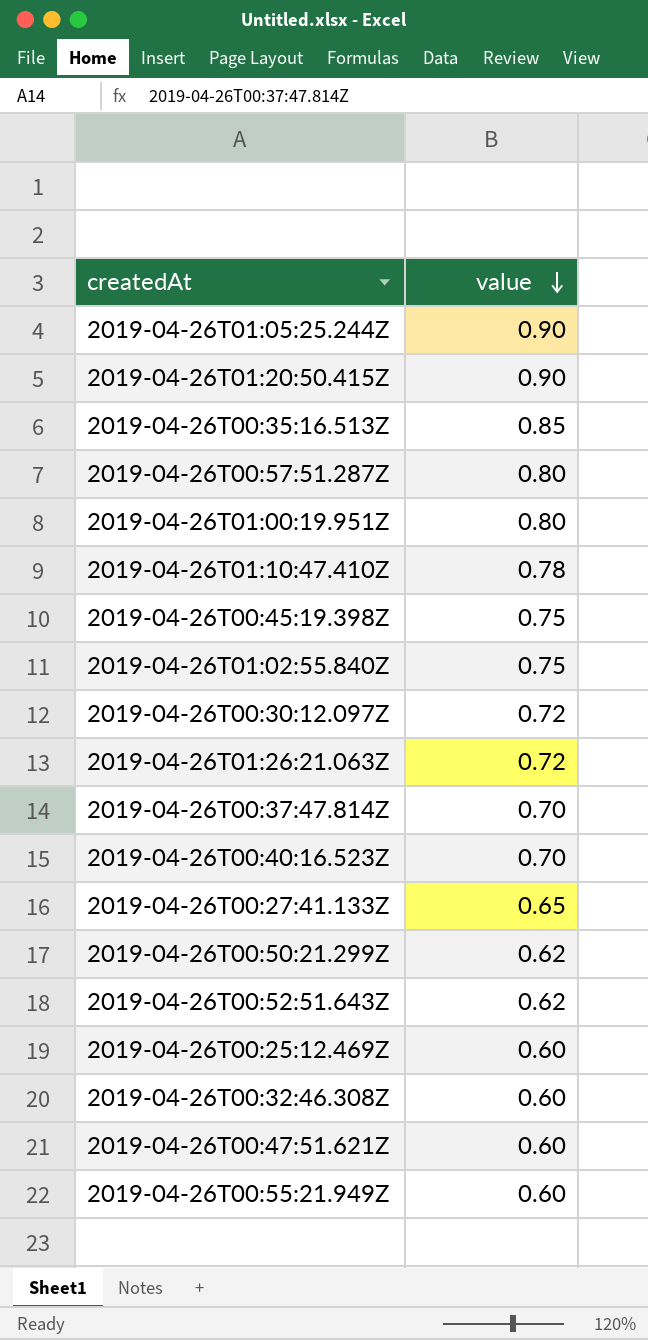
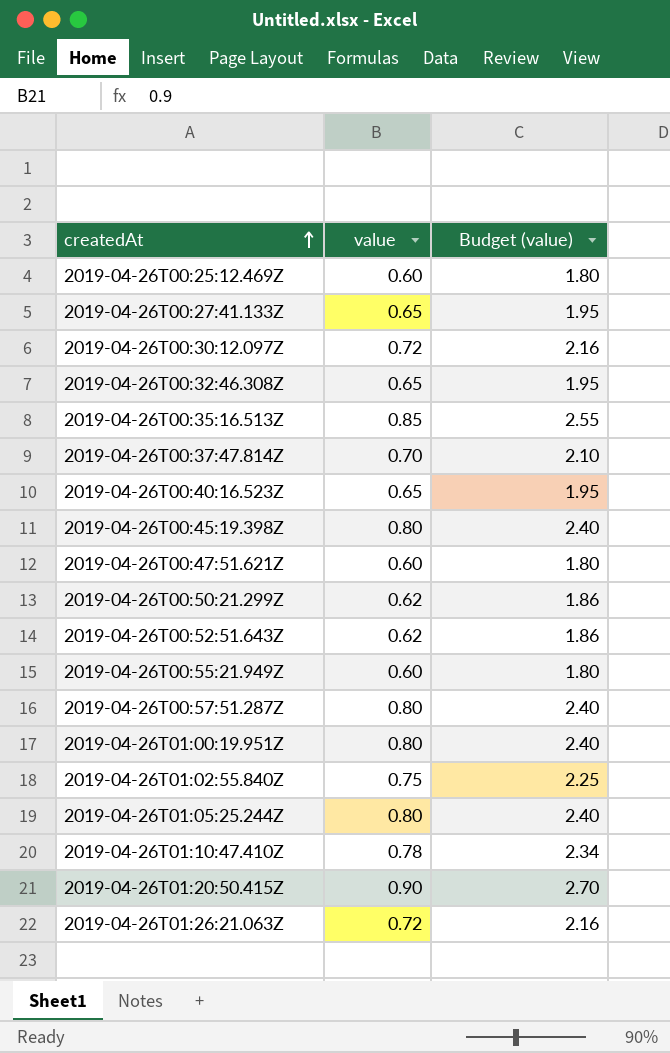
row order: value descending -> createdAt ascending
column Budget (value) | formula: none -> [value] * 3
2019-04-26T00:32:46.308Z | value: 0.60 -> 0.65
2019-04-26T00:40:16.523Z | value: 0.70 -> 0.65
2019-04-26T00:45:19.398Z | value: 0.75 -> 0.80
2019-04-26T01:05:25.244Z | value: 0.90 -> 0.80

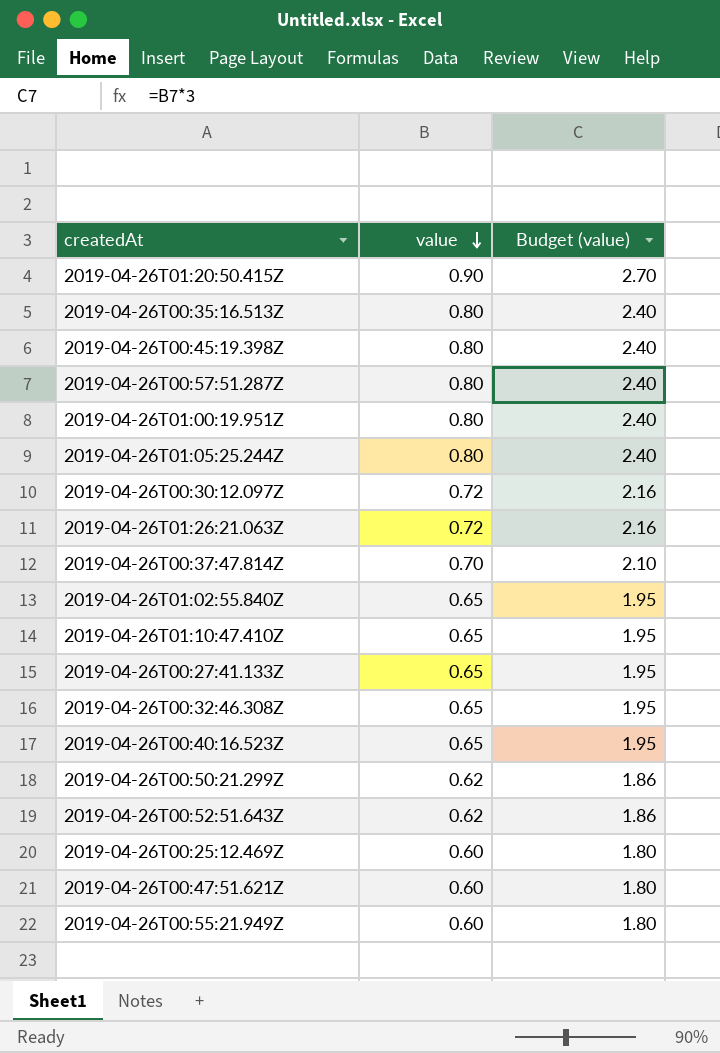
row order: createdAt ascending -> value descending
2019-04-26T00:35:16.513Z | value: 0.85 -> 0.80
2019-04-26T00:35:16.513Z | Budget (value): 2.55 -> 2.40
2019-04-26T01:02:55.840Z | value: 0.75 -> 0.65
2019-04-26T01:02:55.840Z | Budget (value): 2.25 -> 1.95
2019-04-26T01:10:47.410Z | value: 0.78 -> 0.65
2019-04-26T01:10:47.410Z | Budget (value): 2.34 -> 1.95

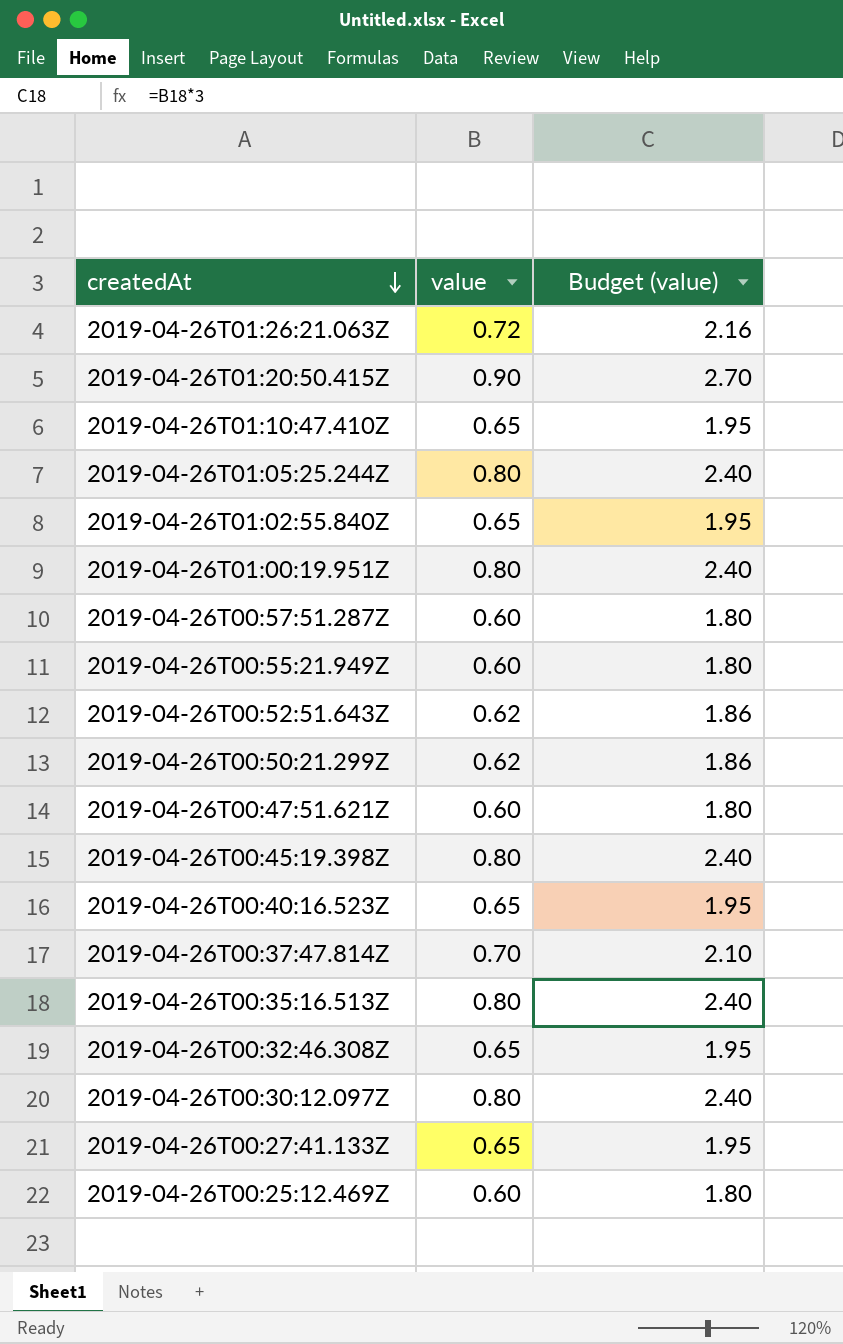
row order: value descending -> createdAt descending
2019-04-26T00:57:51.287Z | value: 0.80 -> 0.60
2019-04-26T00:57:51.287Z | Budget (value): 2.40 -> 1.80
2019-04-26T00:30:12.097Z | value: 0.72 -> 0.80
2019-04-26T00:30:12.097Z | Budget (value): 2.16 -> 2.40

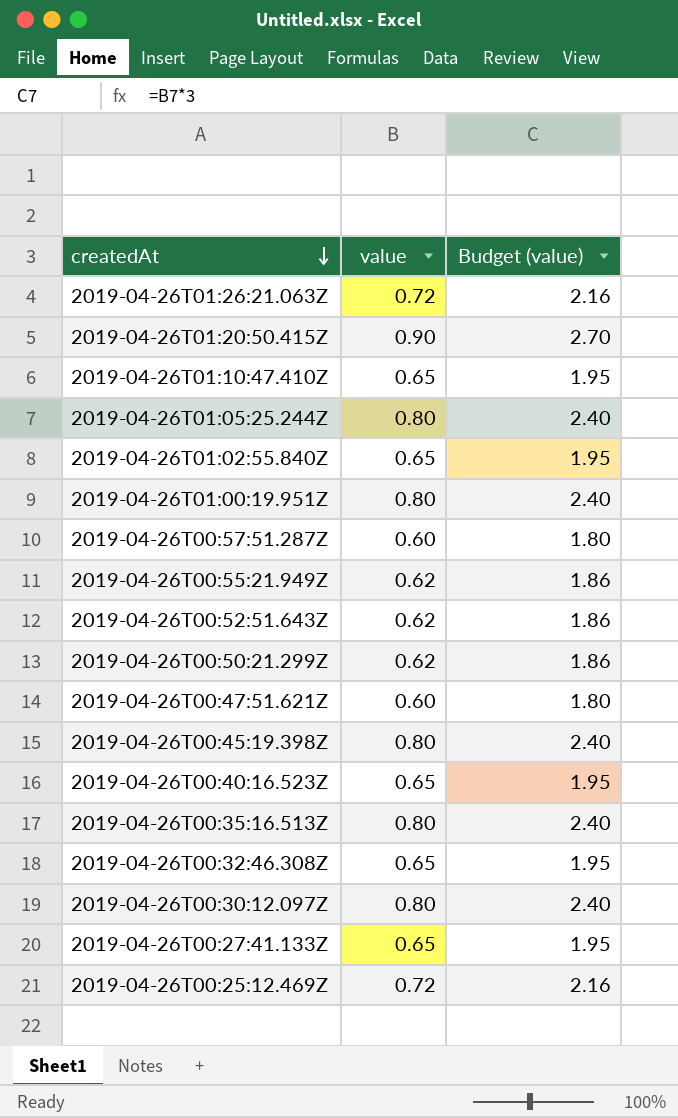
row 2019-04-26T00:37:47.814Z: 0.70 | 2.10 -> none
2019-04-26T00:55:21.949Z | value: 0.60 -> 0.62
2019-04-26T00:55:21.949Z | Budget (value): 1.80 -> 1.86
2019-04-26T00:25:12.469Z | value: 0.60 -> 0.72
2019-04-26T00:25:12.469Z | Budget (value): 1.80 -> 2.16

